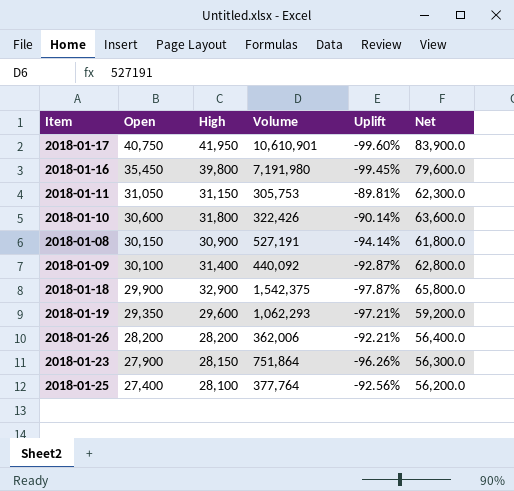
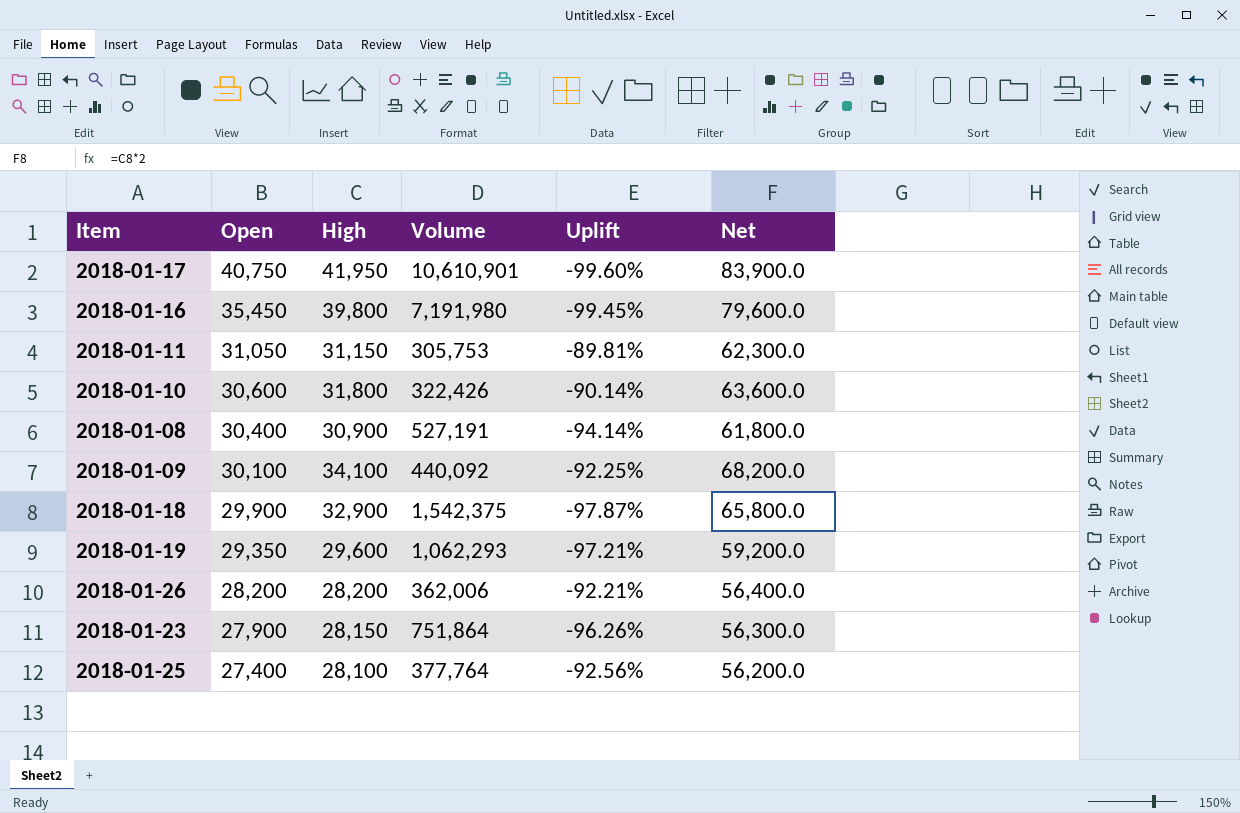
2018-01-08 | Open: 30,150 -> 30,400
2018-01-09 | High: 31,400 -> 34,100
2018-01-09 | Uplift: -92.87% -> -92.25%
2018-01-09 | Net: 62,800.0 -> 68,200.0

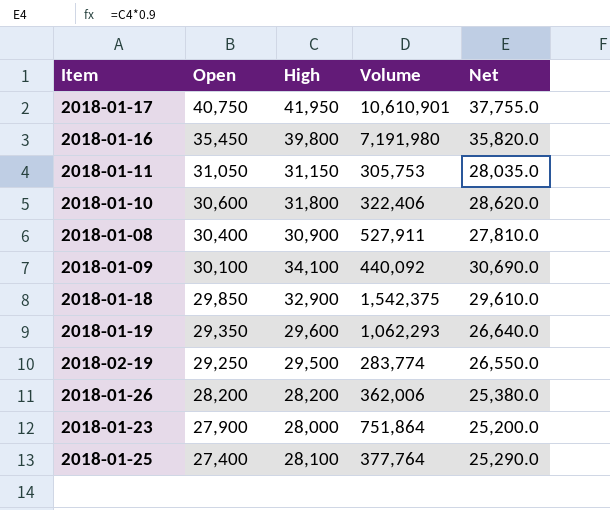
column Uplift | formula: ([High] - [Volume]) / [Volume] -> none
column Net | formula: [High] * 2 -> [High] * 0.9
2018-01-10 | Volume: 322,426 -> 322,406
2018-01-08 | Volume: 527,191 -> 527,911
2018-01-18 | Open: 29,900 -> 29,850
row 2018-02-19: none -> 29,250 | 29,500 | 283,774 | 26,550.0
2018-01-23 | High: 28,150 -> 28,000

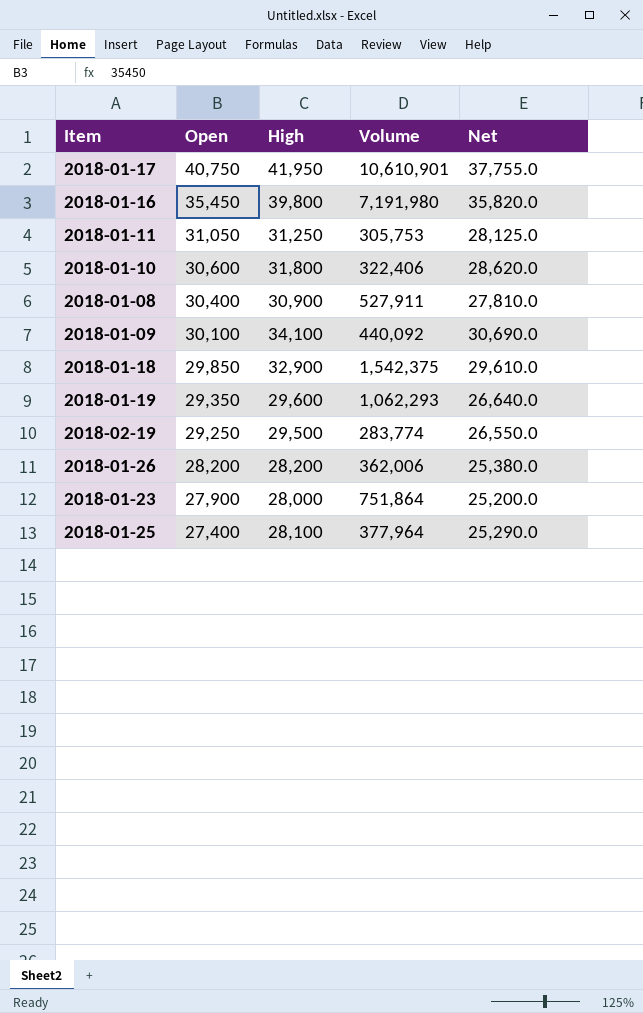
2018-01-11 | High: 31,150 -> 31,250
2018-01-11 | Net: 28,035.0 -> 28,125.0
2018-01-25 | Volume: 377,764 -> 377,964

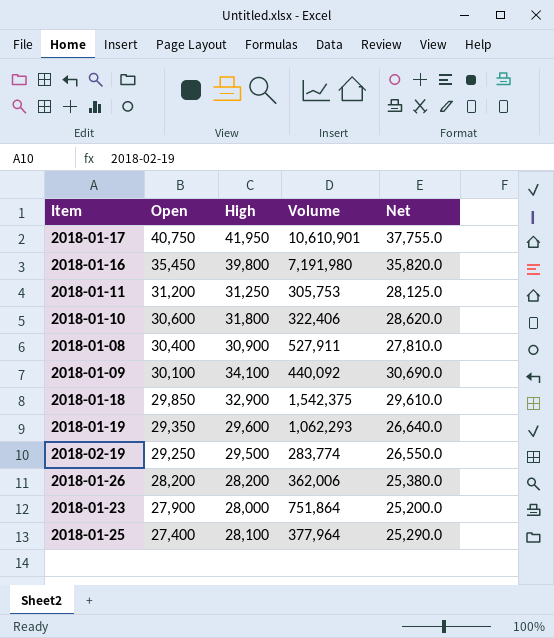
2018-01-11 | Open: 31,050 -> 31,200

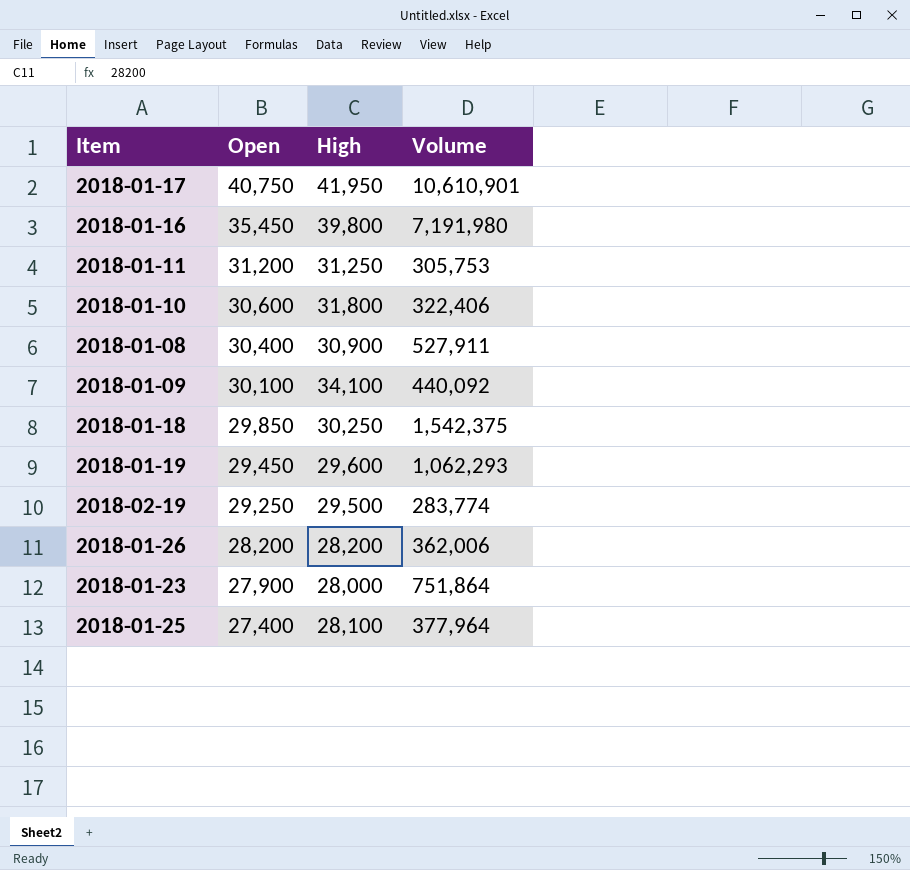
column Net | formula: [High] * 0.9 -> none
2018-01-18 | High: 32,900 -> 30,250
2018-01-19 | Open: 29,350 -> 29,450

